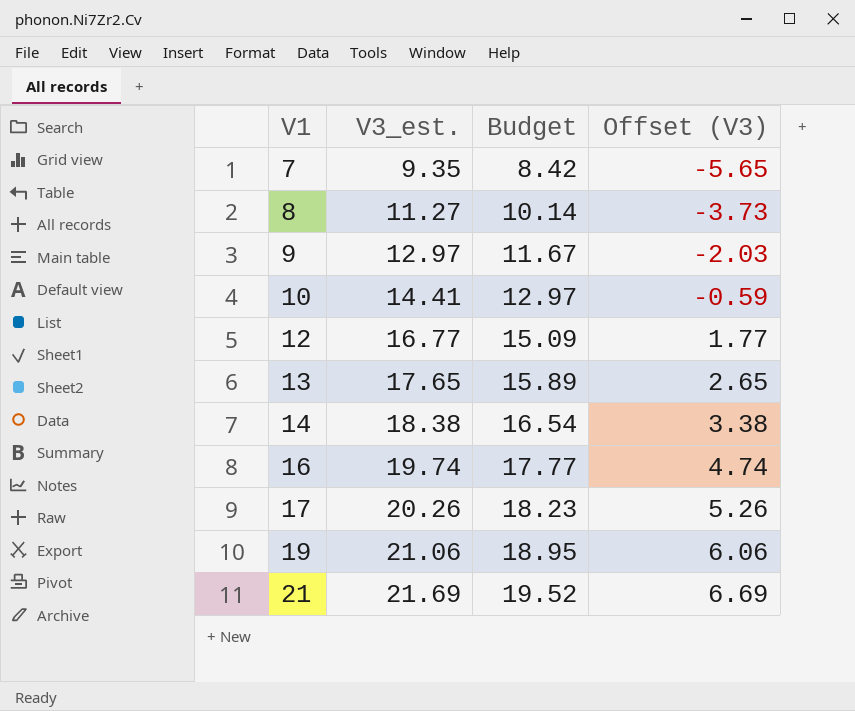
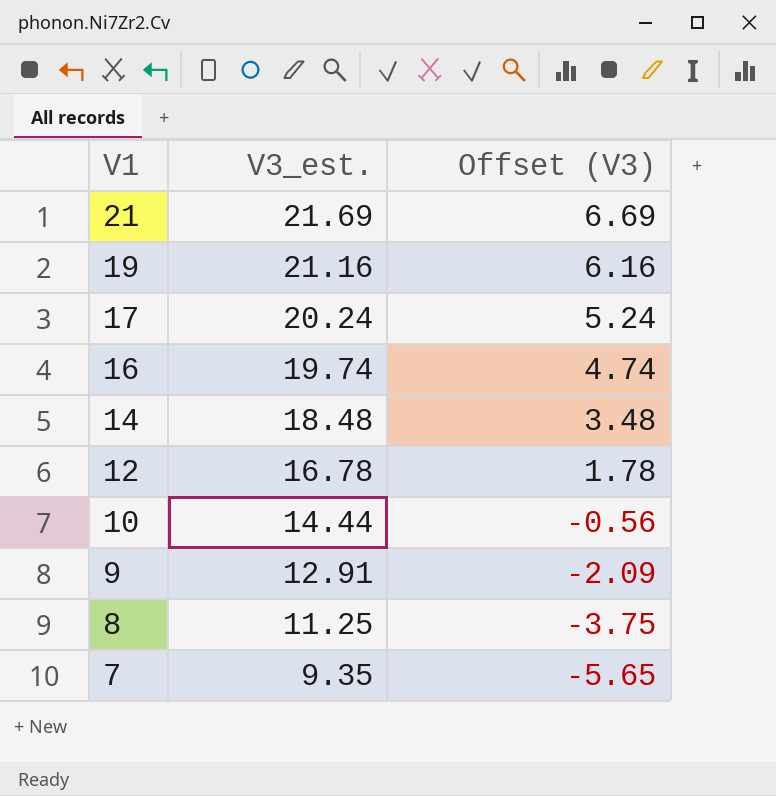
row order: V1 ascending -> V1 descending
column Budget | formula: [V3_est.] * 0.9 -> none
row 13: 17.65 | 15.89 | 2.65 -> none
19 | V3_est.: 21.06 -> 21.16
19 | Offset (V3): 6.06 -> 6.16
17 | V3_est.: 20.26 -> 20.24
17 | Offset (V3): 5.26 -> 5.24
14 | V3_est.: 18.38 -> 18.48
14 | Offset (V3): 3.38 -> 3.48
12 | V3_est.: 16.77 -> 16.78
12 | Offset (V3): 1.77 -> 1.78
10 | V3_est.: 14.41 -> 14.44
10 | Offset (V3): -0.59 -> -0.56
9 | V3_est.: 12.97 -> 12.91
9 | Offset (V3): -2.03 -> -2.09
8 | V3_est.: 11.27 -> 11.25
8 | Offset (V3): -3.73 -> -3.75

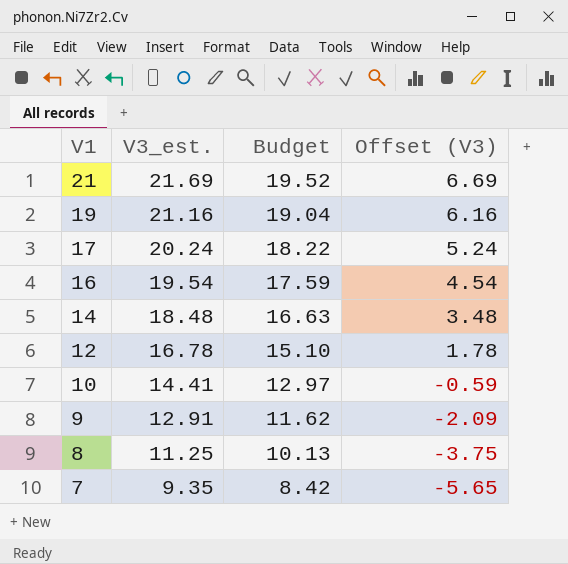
column Budget | formula: none -> [V3_est.] * 0.9
16 | V3_est.: 19.74 -> 19.54
16 | Offset (V3): 4.74 -> 4.54
10 | V3_est.: 14.44 -> 14.41
10 | Offset (V3): -0.56 -> -0.59

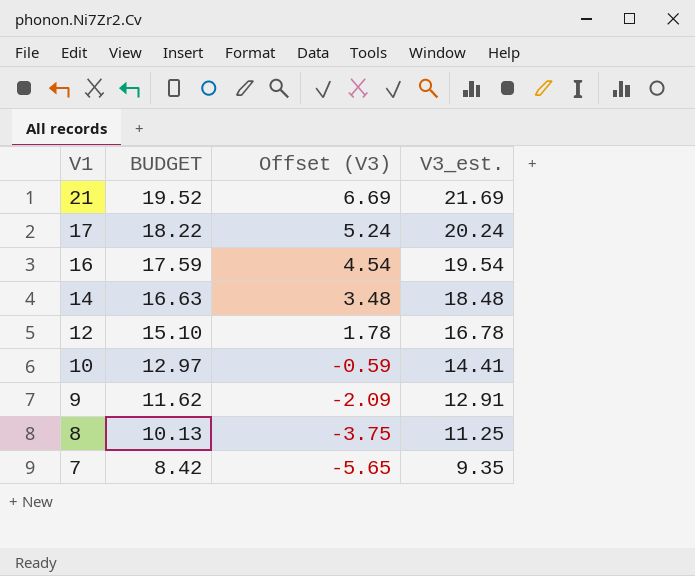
column name: Budget -> BUDGET
column V3_est. | position: 2 -> 4
row 19: 21.16 | 19.04 | 6.16 -> none

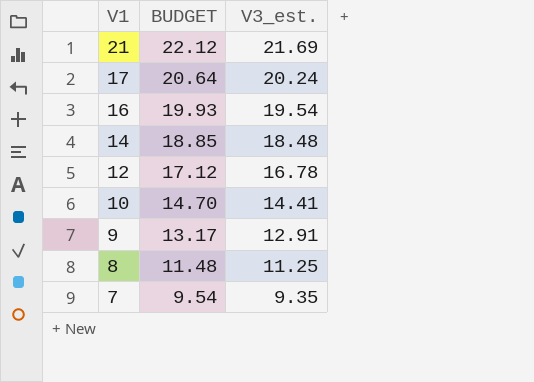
column Offset (V3) | formula: [V3_est.] - 15 -> none
column BUDGET | formula: [V3_est.] * 0.9 -> [V3_est.] * 1.02

